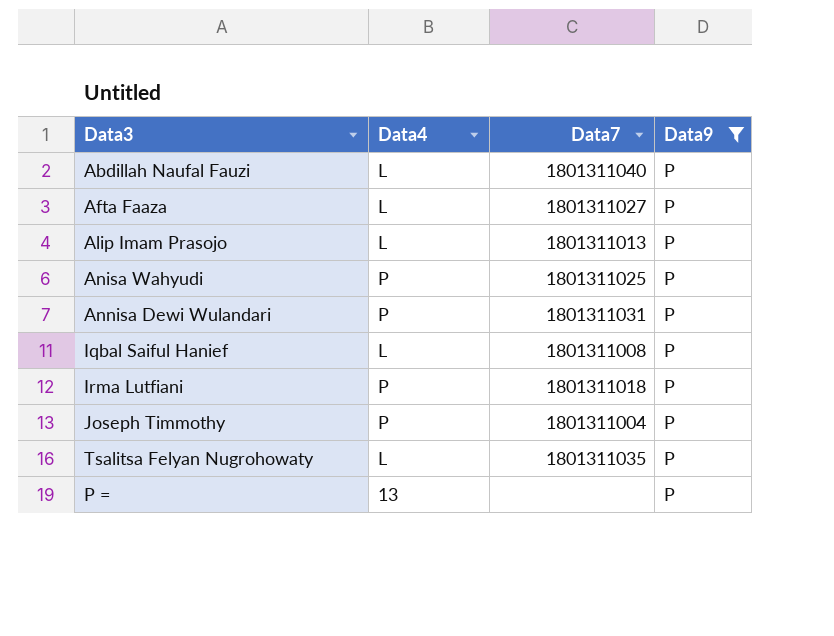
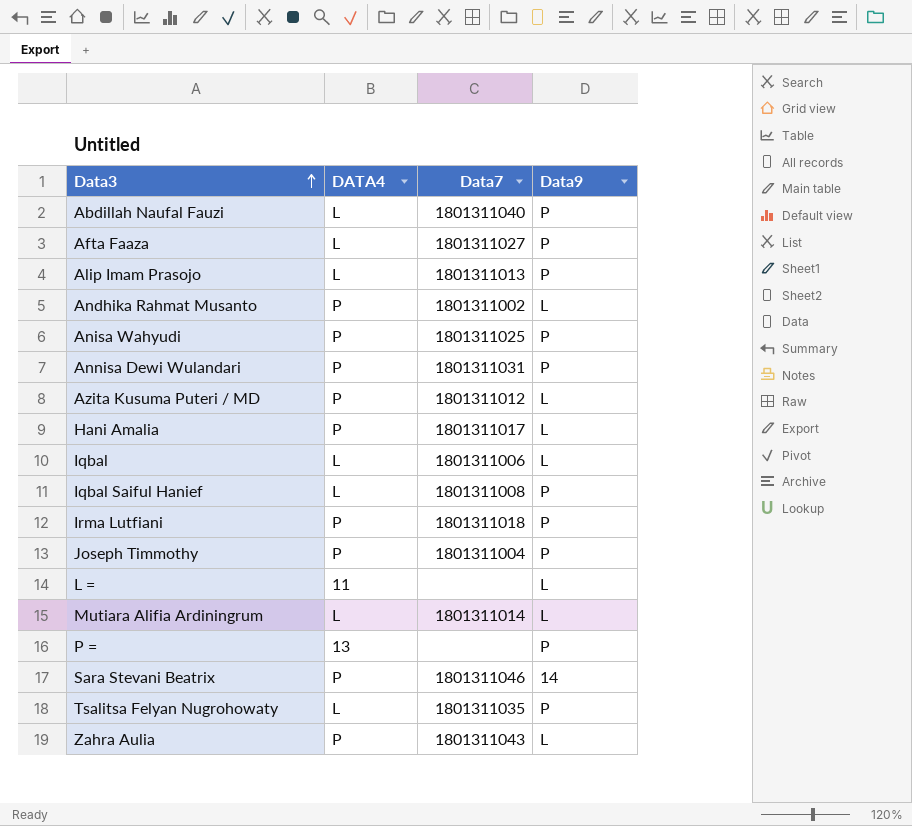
filter: Data9 = P -> none
row order: none -> Data3 ascending
column name: Data4 -> DATA4

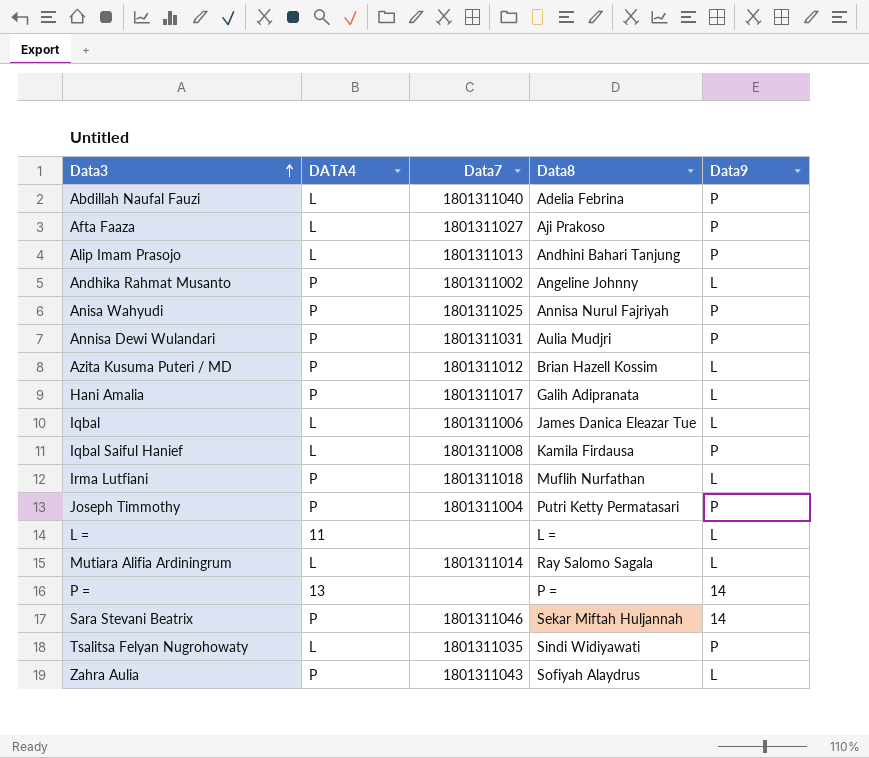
column Data8 | position: none -> 4
Irma Lutfiani | Data9: P -> L
P = | Data9: P -> 14

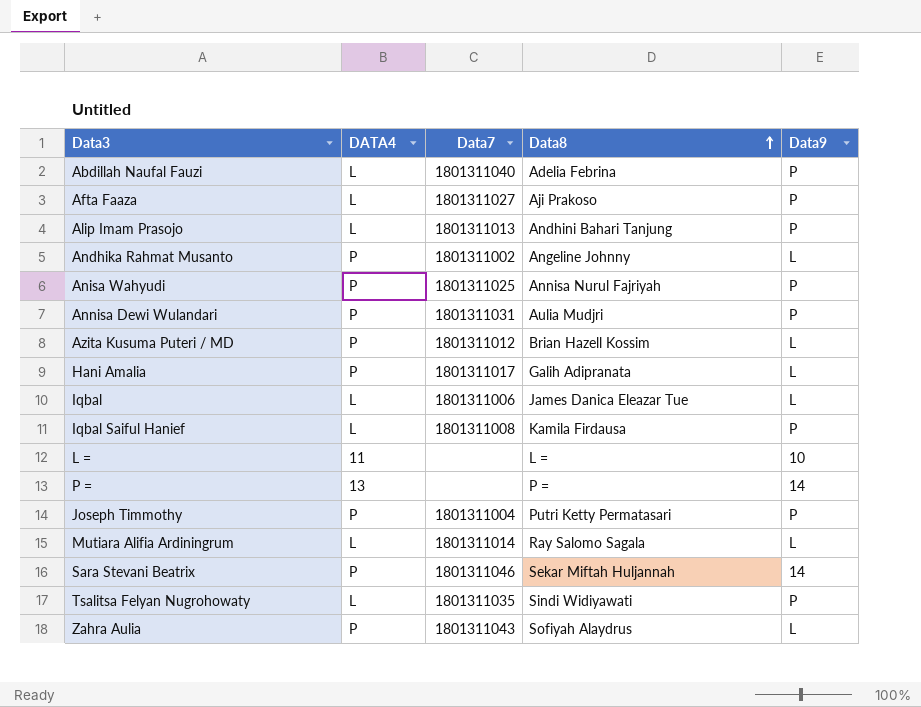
row order: Data3 ascending -> Data8 ascending
row Irma Lutfiani: P | 1801311018 | Muflih Nurfathan | L -> none
L = | Data9: L -> 10

